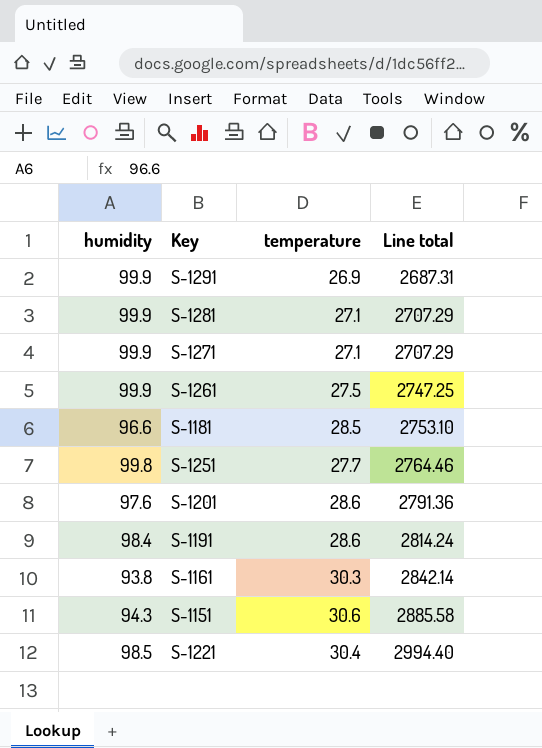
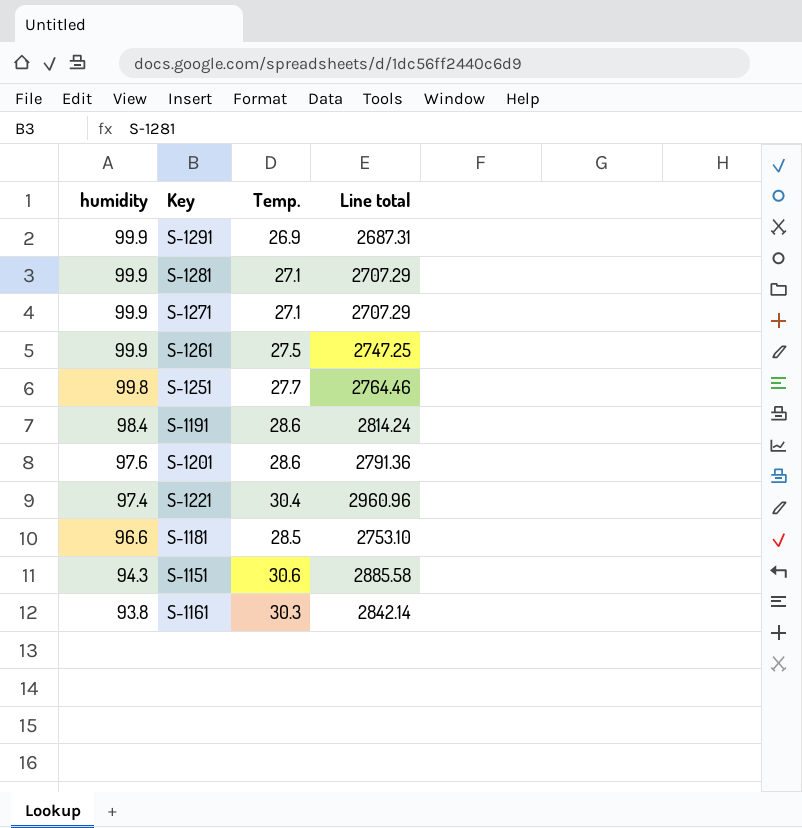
row order: Line total ascending -> humidity descending
column name: temperature -> Temp.
S-1221 | humidity: 98.5 -> 97.4
S-1221 | Line total: 2994.40 -> 2960.96

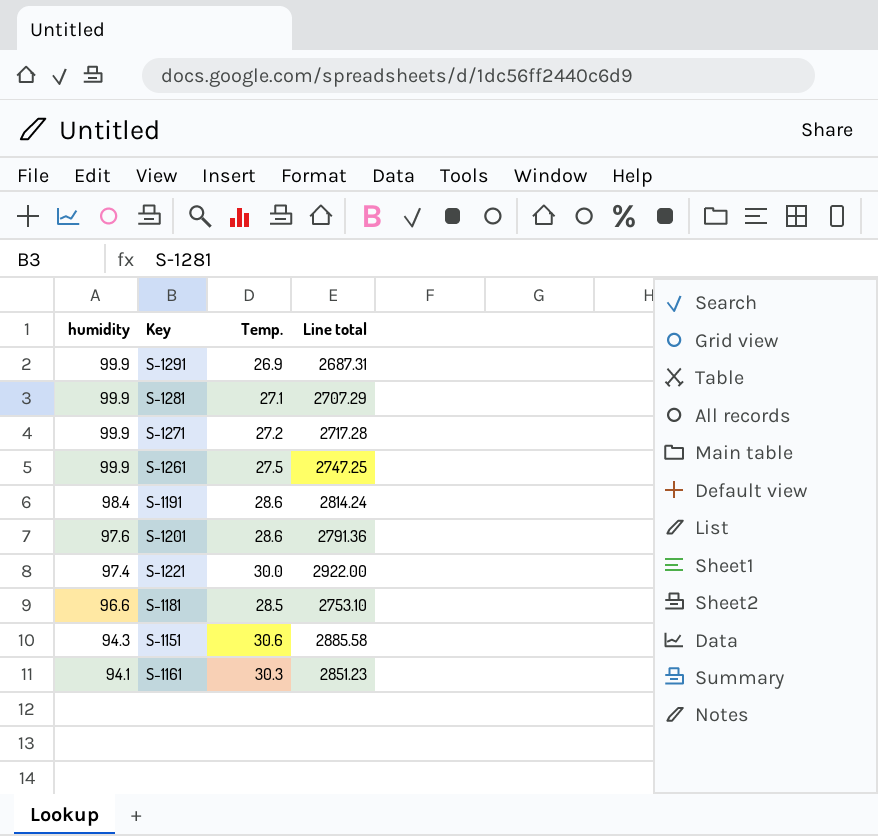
row S-1251: 99.8 | 27.7 | 2764.46 -> none
S-1271 | Temp.: 27.1 -> 27.2
S-1271 | Line total: 2707.29 -> 2717.28
S-1221 | Temp.: 30.4 -> 30.0
S-1221 | Line total: 2960.96 -> 2922.00
S-1161 | humidity: 93.8 -> 94.1
S-1161 | Line total: 2842.14 -> 2851.23

